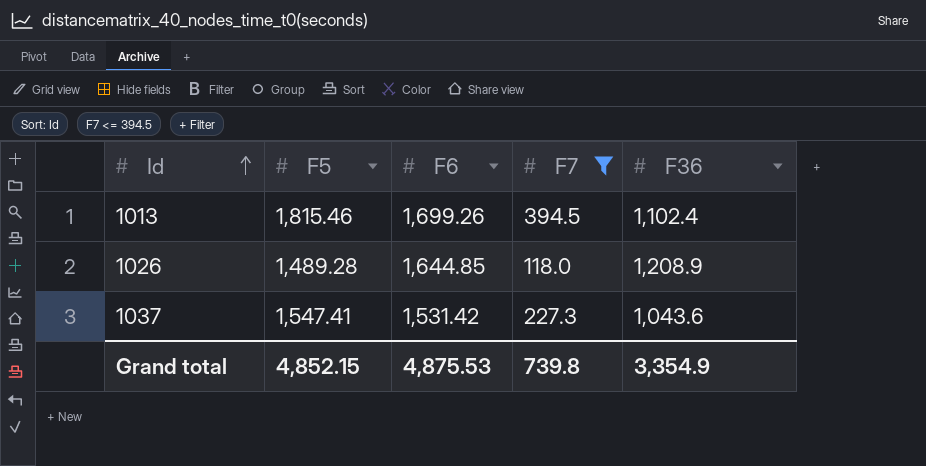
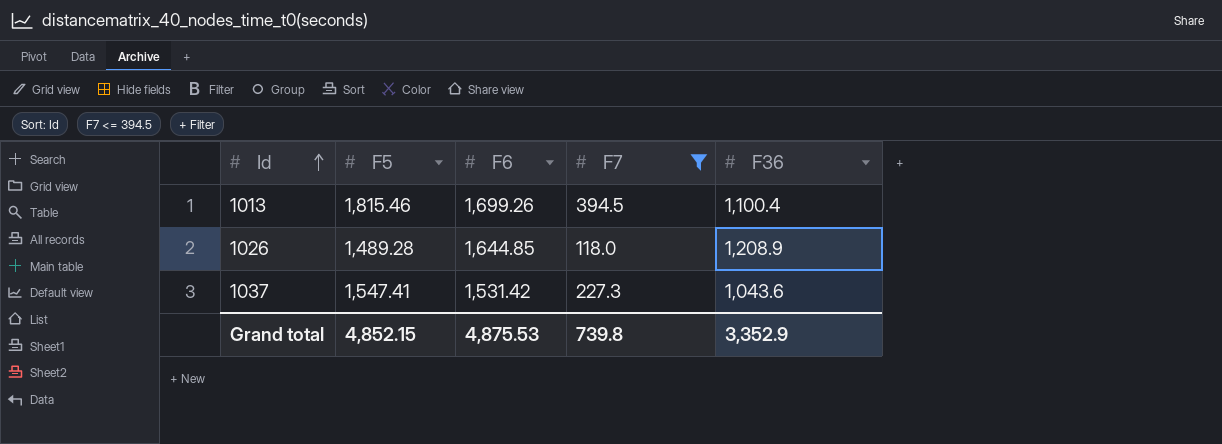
1013 | F36: 1,102.4 -> 1,100.4
Grand total | F36: 3,354.9 -> 3,352.9

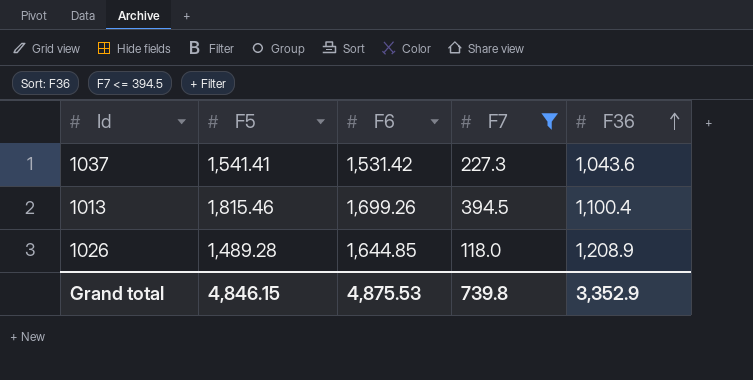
row order: Id ascending -> F36 ascending
1037 | F5: 1,547.41 -> 1,541.41
Grand total | F5: 4,852.15 -> 4,846.15

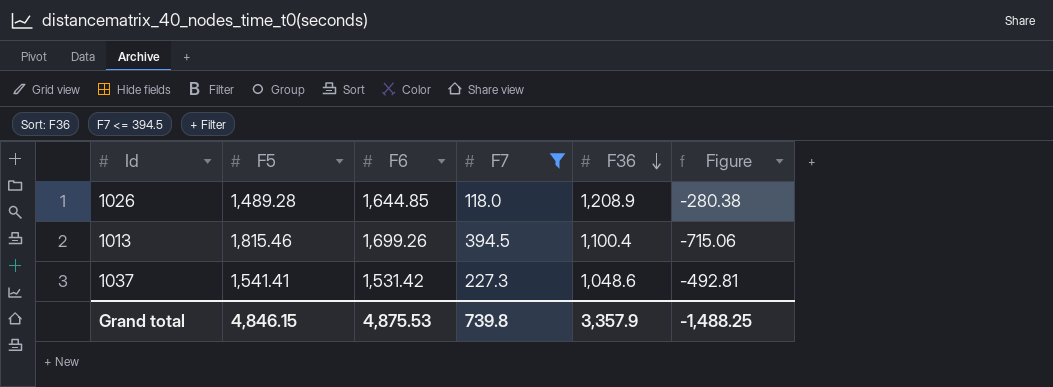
row order: F36 ascending -> F36 descending
column Figure | formula: none -> [F36] - [F5]
1037 | F36: 1,043.6 -> 1,048.6
Grand total | F36: 3,352.9 -> 3,357.9

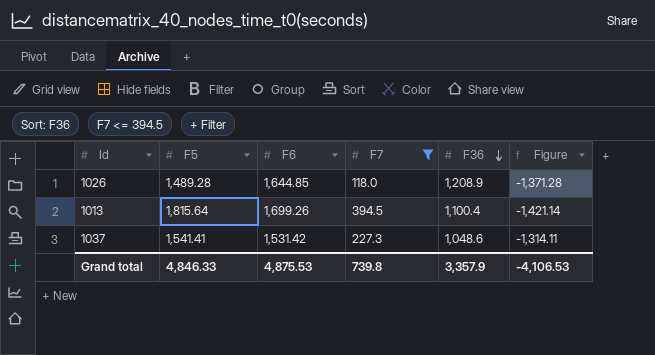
column Figure | formula: [F36] - [F5] -> [F7] - [F5]
1013 | F5: 1,815.46 -> 1,815.64
Grand total | F5: 4,846.15 -> 4,846.33
Grand total | Figure: -1,488.25 -> -4,106.53

